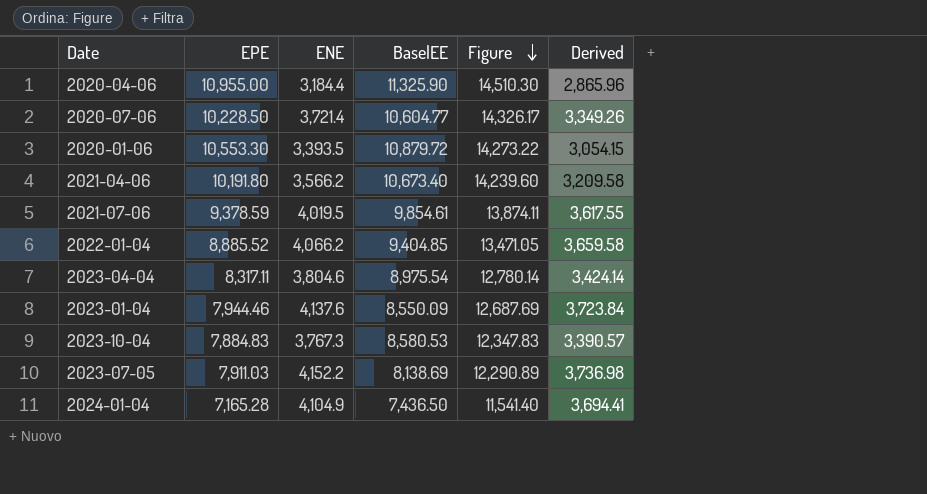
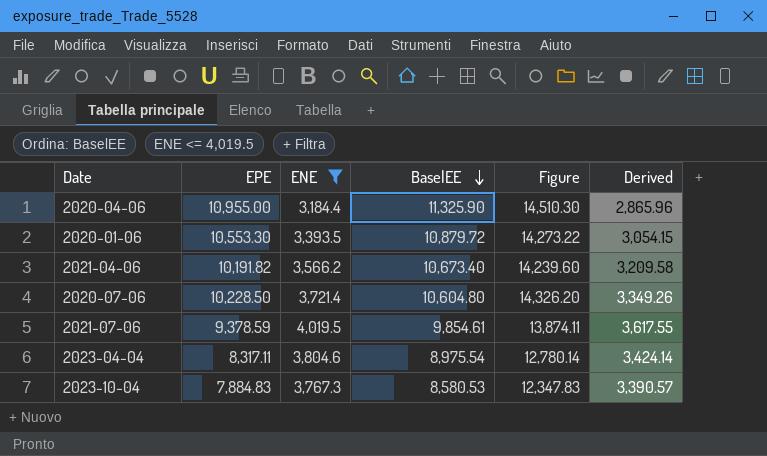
filter: none -> ENE <= 4,019.5
row order: Figure descending -> BaselEE descending
2021-04-06 | EPE: 10,191.80 -> 10,191.82
2020-07-06 | BaselEE: 10,604.77 -> 10,604.80
2020-07-06 | Figure: 14,326.17 -> 14,326.20

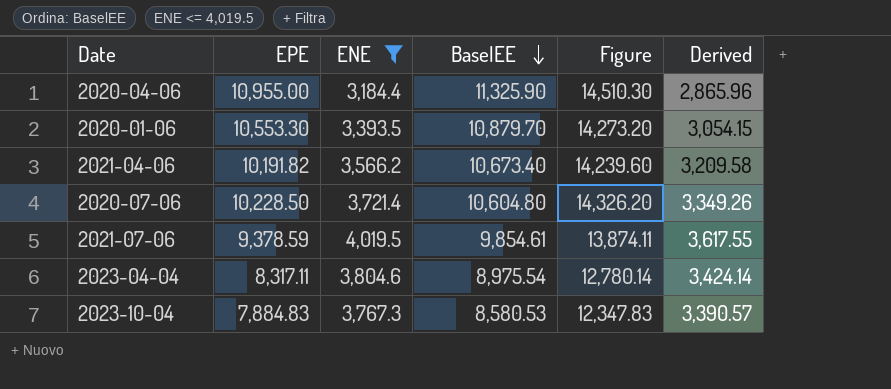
2020-01-06 | BaselEE: 10,879.72 -> 10,879.70
2020-01-06 | Figure: 14,273.22 -> 14,273.20

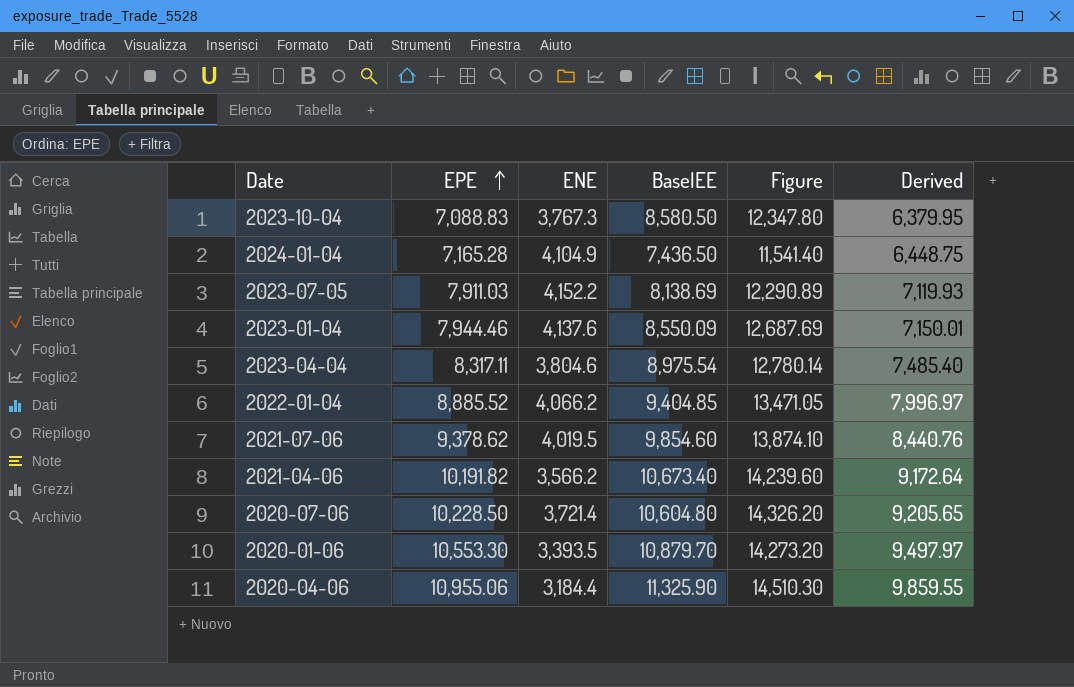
filter: ENE <= 4,019.5 -> none
row order: BaselEE descending -> EPE ascending
column Derived | formula: [ENE] * 0.9 -> [EPE] * 0.9
2023-10-04 | EPE: 7,884.83 -> 7,088.83
2023-10-04 | BaselEE: 8,580.53 -> 8,580.50
2023-10-04 | Figure: 12,347.83 -> 12,347.80
2021-07-06 | EPE: 9,378.59 -> 9,378.62
2021-07-06 | BaselEE: 9,854.61 -> 9,854.60
2021-07-06 | Figure: 13,874.11 -> 13,874.10
2020-04-06 | EPE: 10,955.00 -> 10,955.06

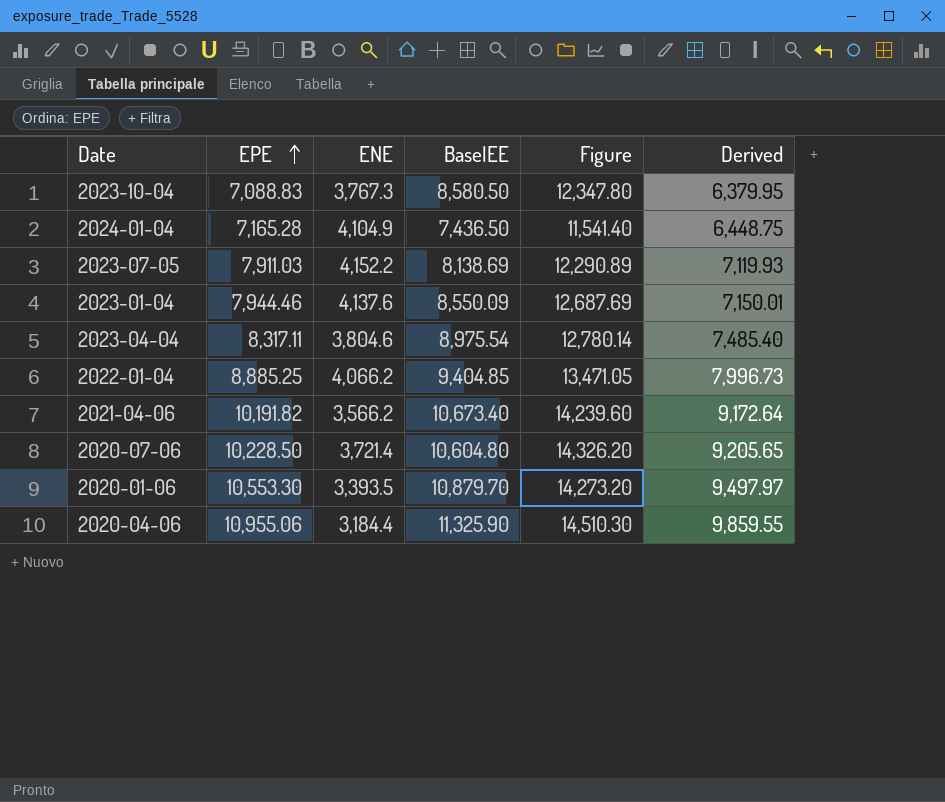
row 2021-07-06: 9,378.62 | 4,019.5 | 9,854.60 | 13,874.10 | 8,440.76 -> none
2022-01-04 | EPE: 8,885.52 -> 8,885.25
2022-01-04 | Derived: 7,996.97 -> 7,996.73

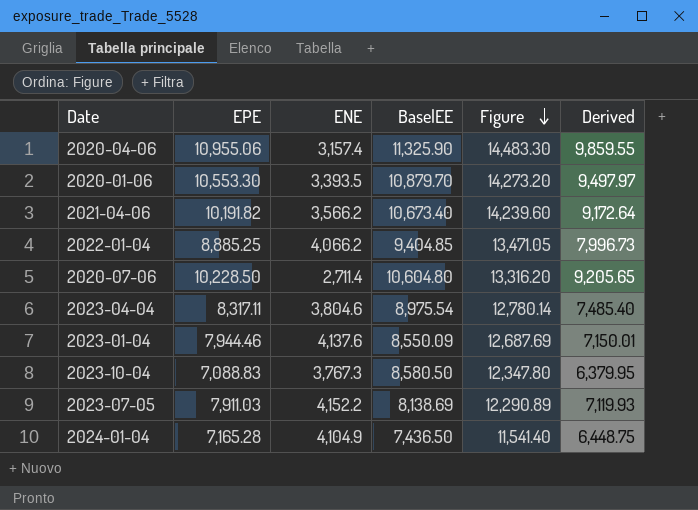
row order: EPE ascending -> Figure descending
2020-04-06 | ENE: 3,184.4 -> 3,157.4
2020-04-06 | Figure: 14,510.30 -> 14,483.30
2020-07-06 | ENE: 3,721.4 -> 2,711.4
2020-07-06 | Figure: 14,326.20 -> 13,316.20

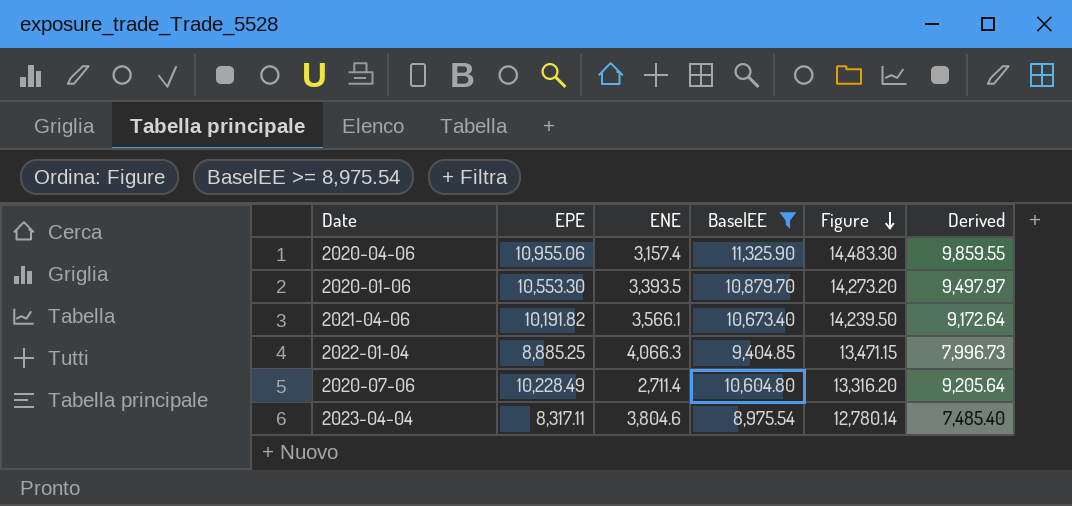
filter: none -> BaselEE >= 8,975.54
2021-04-06 | ENE: 3,566.2 -> 3,566.1
2021-04-06 | Figure: 14,239.60 -> 14,239.50
2022-01-04 | ENE: 4,066.2 -> 4,066.3
2022-01-04 | Figure: 13,471.05 -> 13,471.15
2020-07-06 | EPE: 10,228.50 -> 10,228.49
2020-07-06 | Derived: 9,205.65 -> 9,205.64

